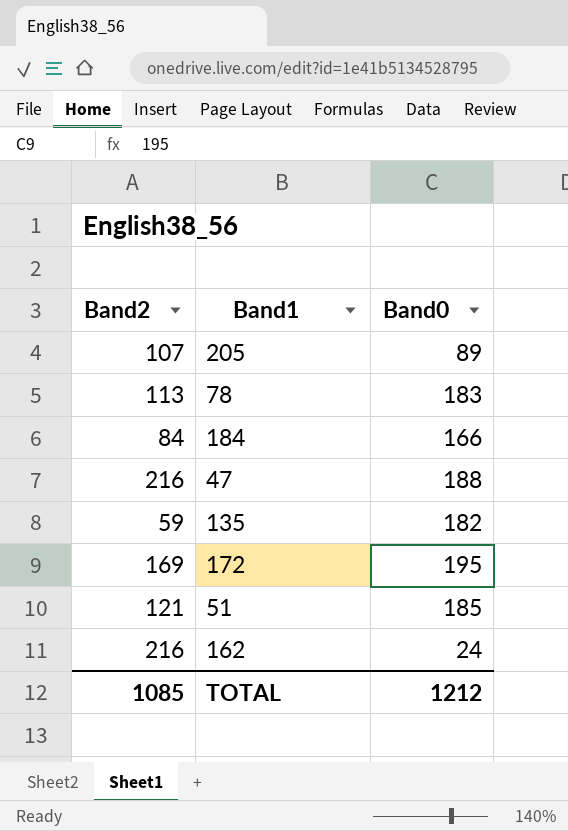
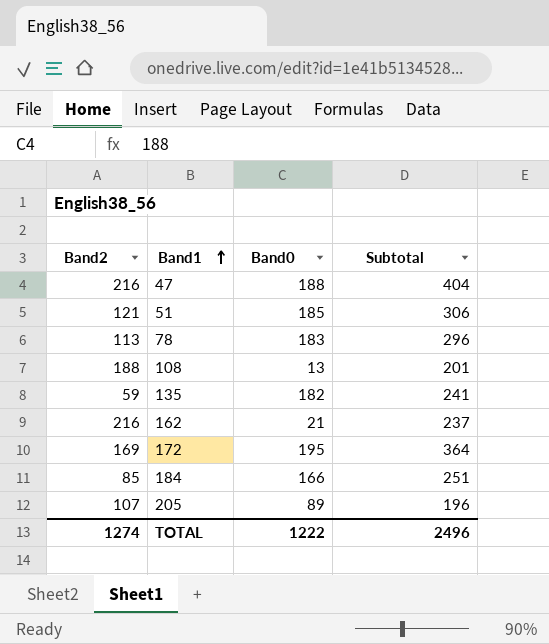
row order: none -> Band1 ascending
column Subtotal | formula: none -> [Band2] + [Band0]
row 108: none -> 188 | 13 | 201
162 | Band0: 24 -> 21
184 | Band2: 84 -> 85
TOTAL | Band2: 1085 -> 1274
TOTAL | Band0: 1212 -> 1222

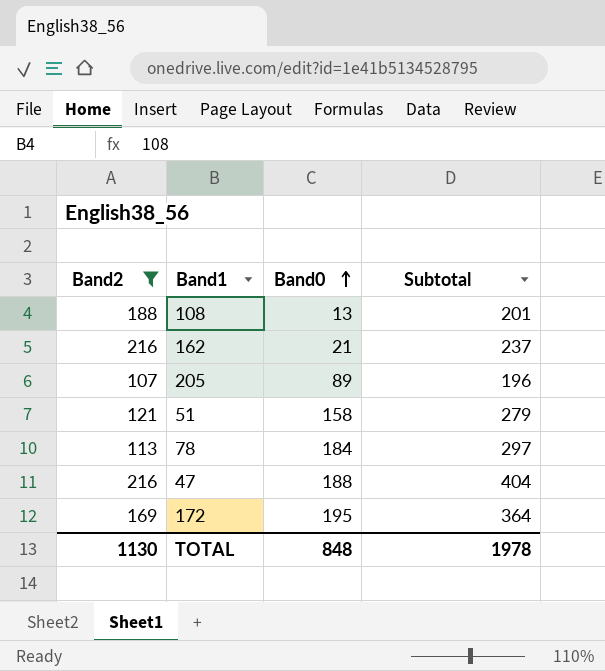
filter: none -> Band2 >= 107
row order: Band1 ascending -> Band0 ascending
51 | Band0: 185 -> 158
51 | Subtotal: 306 -> 279
78 | Band0: 183 -> 184
78 | Subtotal: 296 -> 297
TOTAL | Band2: 1274 -> 1130
TOTAL | Band0: 1222 -> 848
TOTAL | Subtotal: 2496 -> 1978

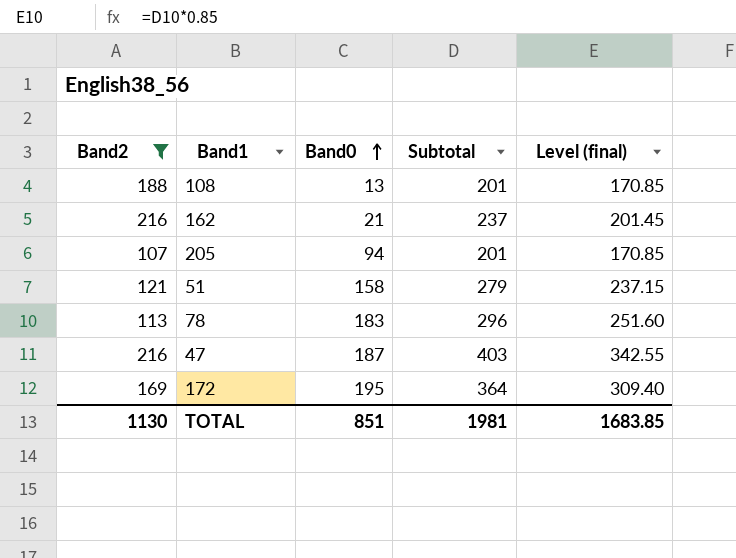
column Level (final) | formula: none -> [Subtotal] * 0.85
205 | Band0: 89 -> 94
205 | Subtotal: 196 -> 201
78 | Band0: 184 -> 183
78 | Subtotal: 297 -> 296
47 | Band0: 188 -> 187
47 | Subtotal: 404 -> 403
TOTAL | Band0: 848 -> 851
TOTAL | Subtotal: 1978 -> 1981

